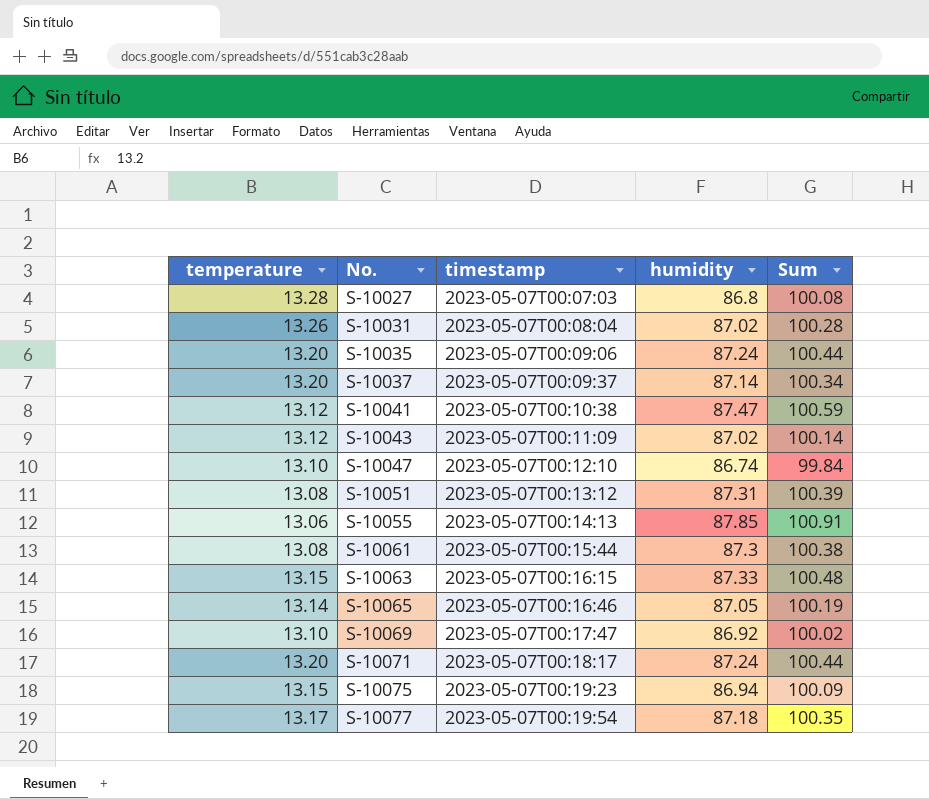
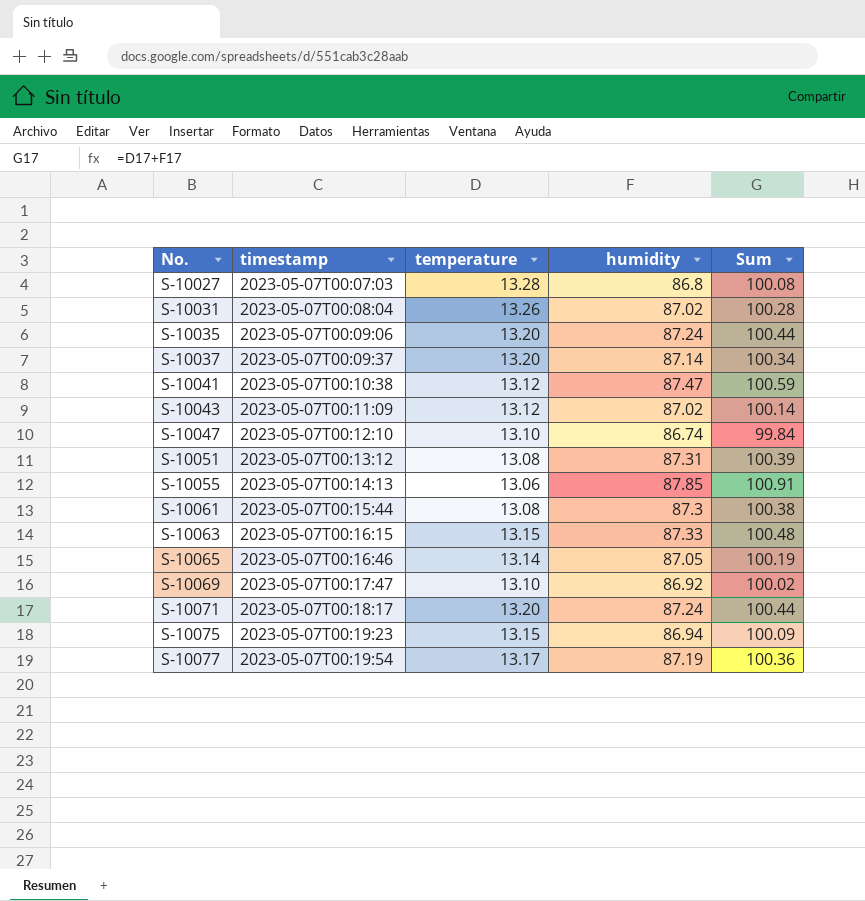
column temperature | position: 1 -> 3
S-10077 | humidity: 87.18 -> 87.19
S-10077 | Sum: 100.35 -> 100.36

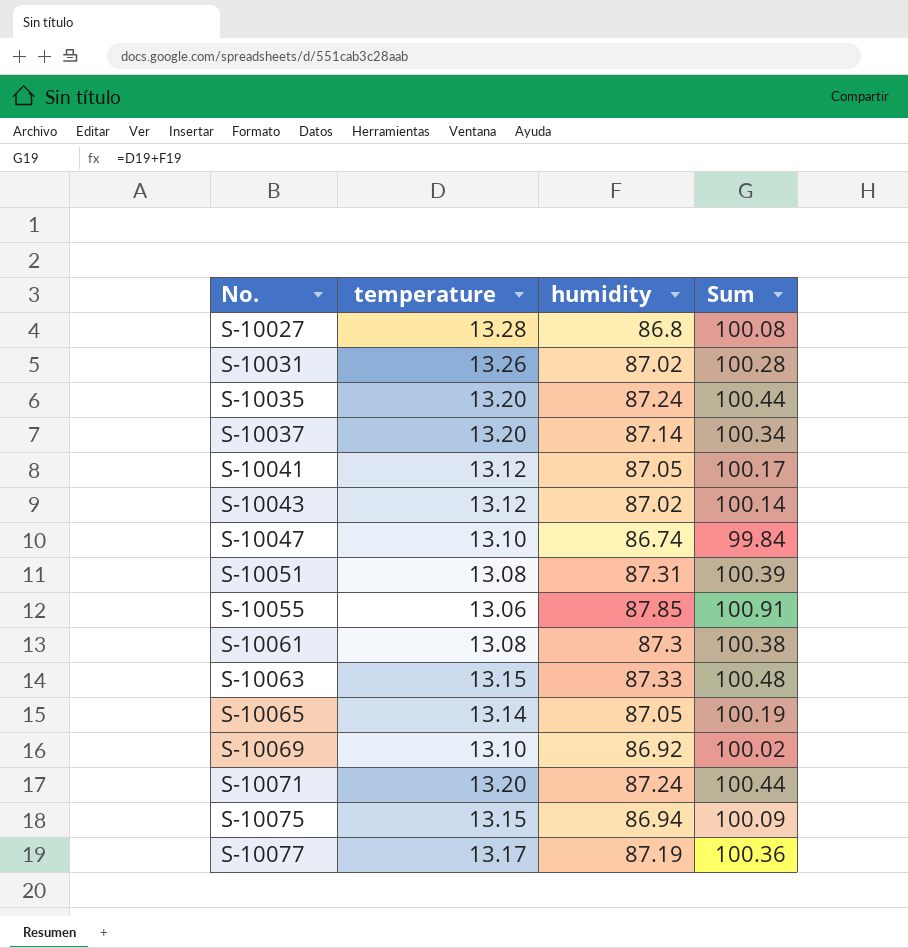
column timestamp | position: 2 -> none
S-10041 | humidity: 87.47 -> 87.05
S-10041 | Sum: 100.59 -> 100.17

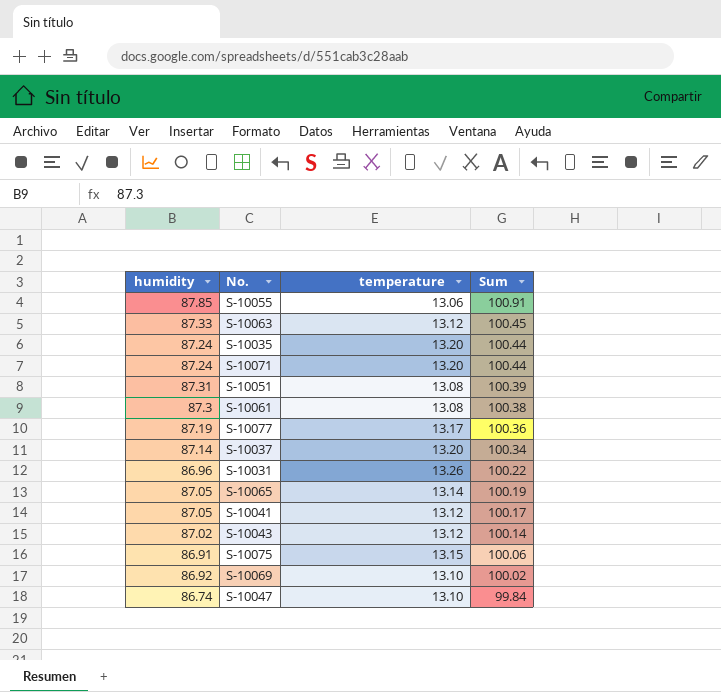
row order: No. ascending -> Sum descending
column humidity | position: 3 -> 1
row S-10027: 13.28 | 86.8 | 100.08 -> none
S-10063 | temperature: 13.15 -> 13.12
S-10063 | Sum: 100.48 -> 100.45
S-10031 | humidity: 87.02 -> 86.96
S-10031 | Sum: 100.28 -> 100.22
S-10075 | humidity: 86.94 -> 86.91
S-10075 | Sum: 100.09 -> 100.06

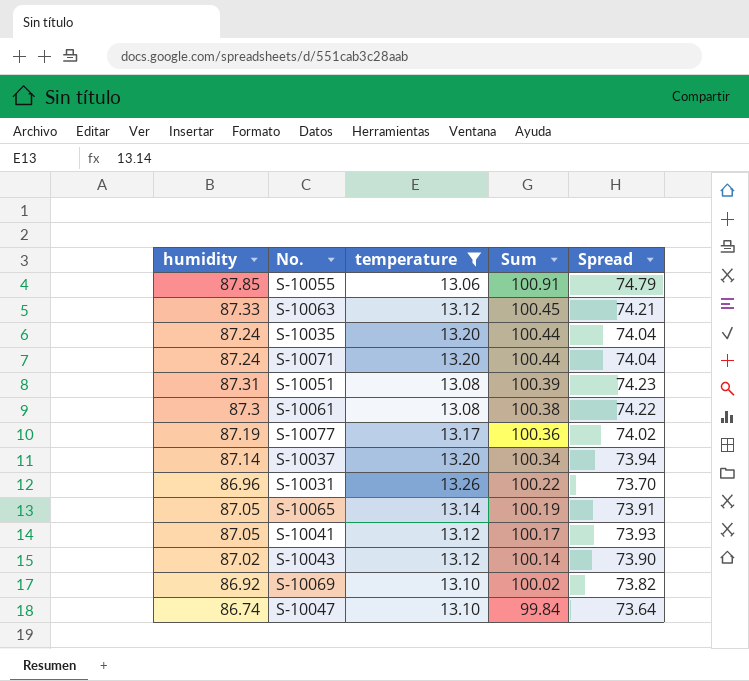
filter: none -> temperature != 13.15
column Spread | formula: none -> [humidity] - [temperature]

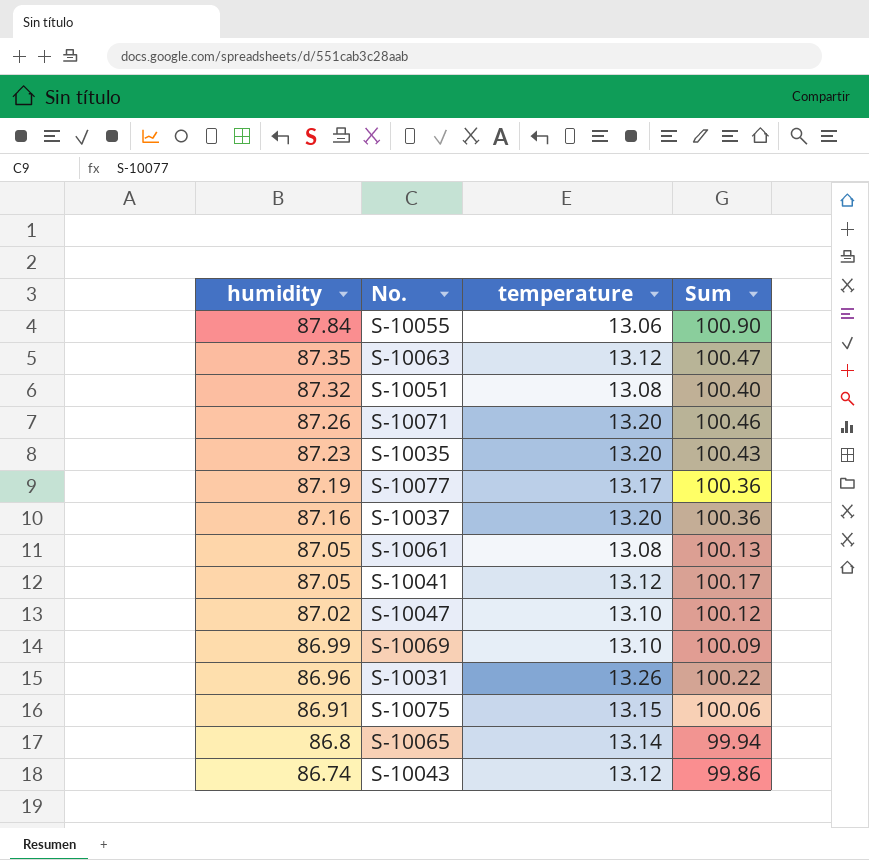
filter: temperature != 13.15 -> none
row order: Sum descending -> humidity descending
column Spread | formula: [humidity] - [temperature] -> none
S-10055 | humidity: 87.85 -> 87.84
S-10055 | Sum: 100.91 -> 100.90
S-10063 | humidity: 87.33 -> 87.35
S-10063 | Sum: 100.45 -> 100.47
S-10051 | humidity: 87.31 -> 87.32
S-10051 | Sum: 100.39 -> 100.40
S-10071 | humidity: 87.24 -> 87.26
S-10071 | Sum: 100.44 -> 100.46
S-10035 | humidity: 87.24 -> 87.23
S-10035 | Sum: 100.44 -> 100.43
S-10037 | humidity: 87.14 -> 87.16
S-10037 | Sum: 100.34 -> 100.36
S-10061 | humidity: 87.3 -> 87.05
S-10061 | Sum: 100.38 -> 100.13
S-10047 | humidity: 86.74 -> 87.02
S-10047 | Sum: 99.84 -> 100.12
S-10069 | humidity: 86.92 -> 86.99
S-10069 | Sum: 100.02 -> 100.09
S-10065 | humidity: 87.05 -> 86.8
S-10065 | Sum: 100.19 -> 99.94
S-10043 | humidity: 87.02 -> 86.74
S-10043 | Sum: 100.14 -> 99.86

